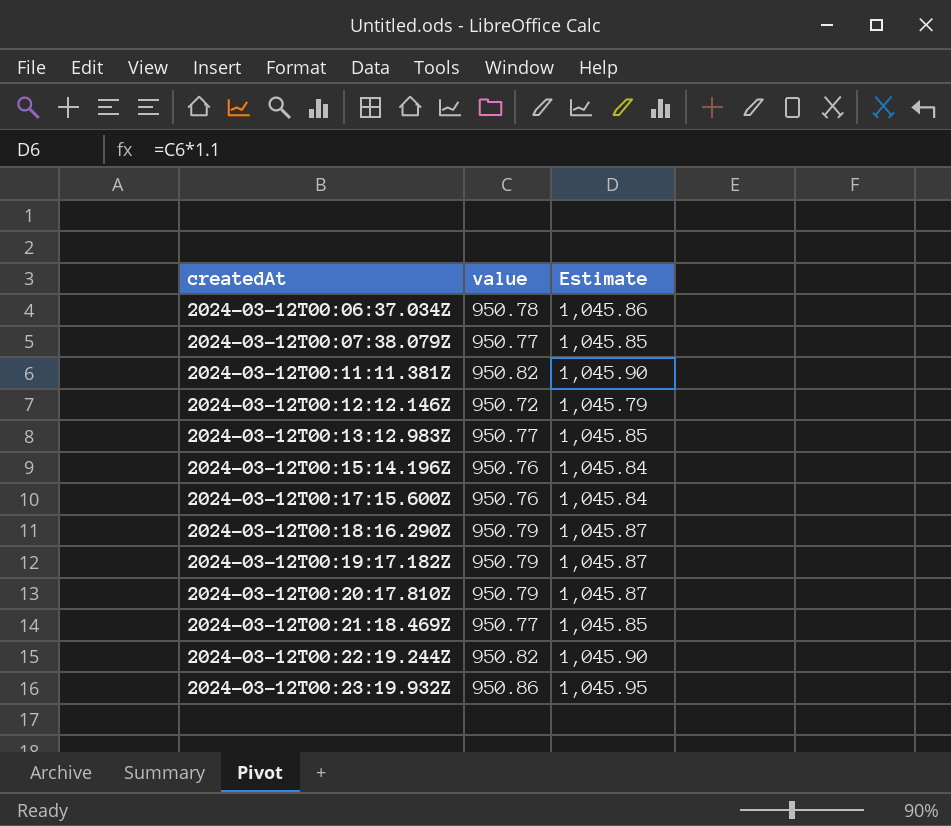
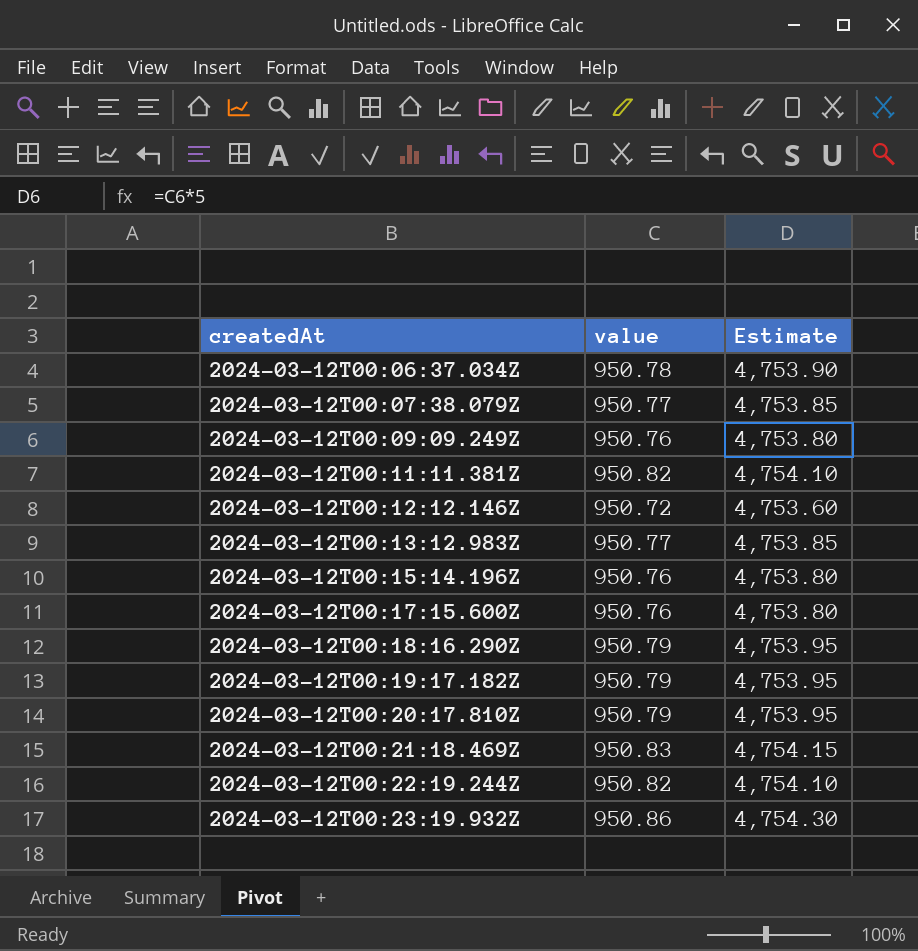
column Estimate | formula: [value] * 1.1 -> [value] * 5
row 2024-03-12T00:09:09.249Z: none -> 950.76 | 4,753.80
2024-03-12T00:21:18.469Z | value: 950.77 -> 950.83

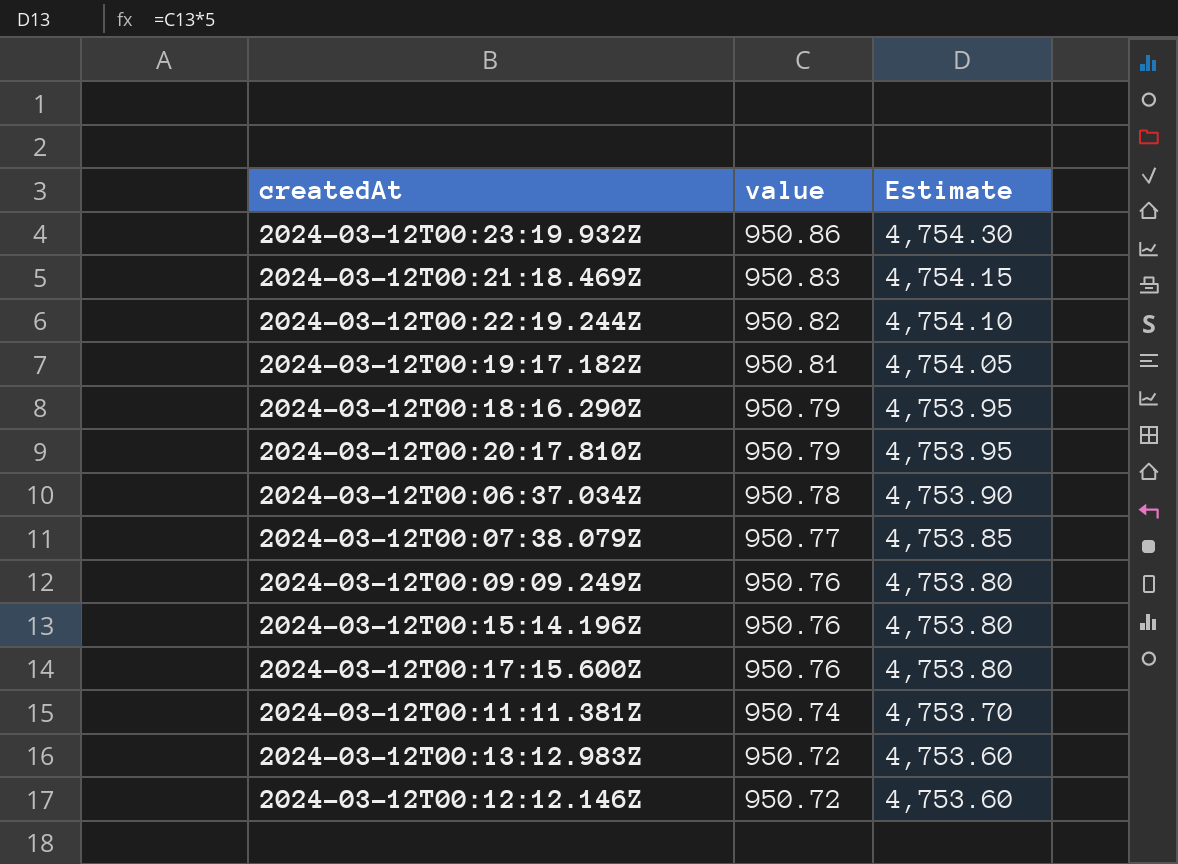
row order: createdAt ascending -> value descending
2024-03-12T00:19:17.182Z | value: 950.79 -> 950.81
2024-03-12T00:19:17.182Z | Estimate: 4,753.95 -> 4,754.05
2024-03-12T00:11:11.381Z | value: 950.82 -> 950.74
2024-03-12T00:11:11.381Z | Estimate: 4,754.10 -> 4,753.70
2024-03-12T00:13:12.983Z | value: 950.77 -> 950.72
2024-03-12T00:13:12.983Z | Estimate: 4,753.85 -> 4,753.60

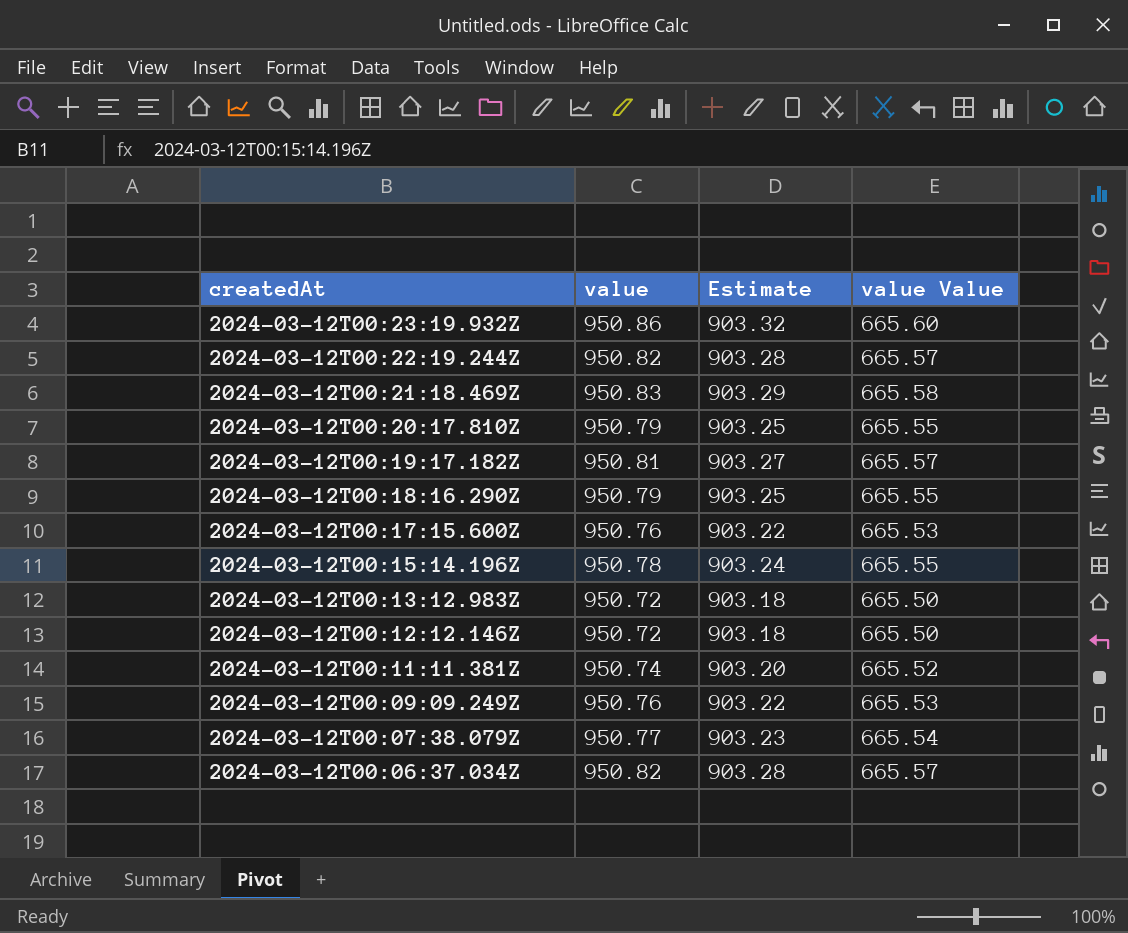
row order: value descending -> createdAt descending
column Estimate | formula: [value] * 5 -> [value] * 0.95
column value Value | formula: none -> [value] * 0.7
2024-03-12T00:15:14.196Z | value: 950.76 -> 950.78
2024-03-12T00:06:37.034Z | value: 950.78 -> 950.82

